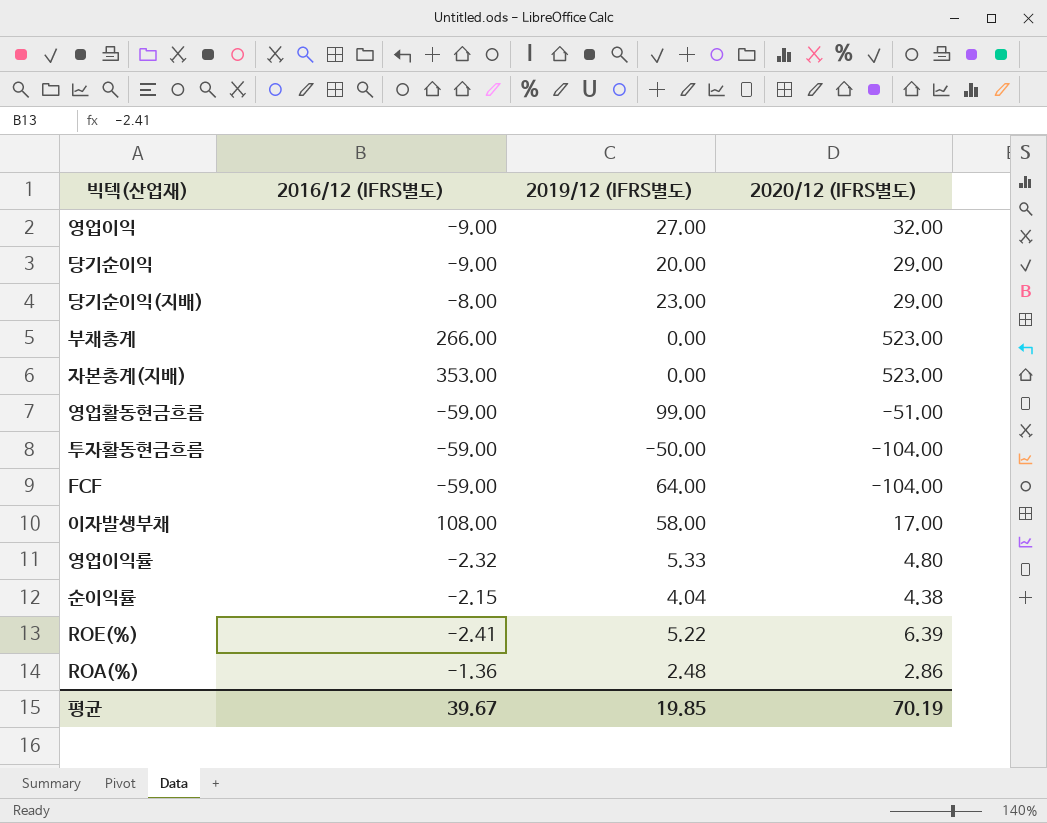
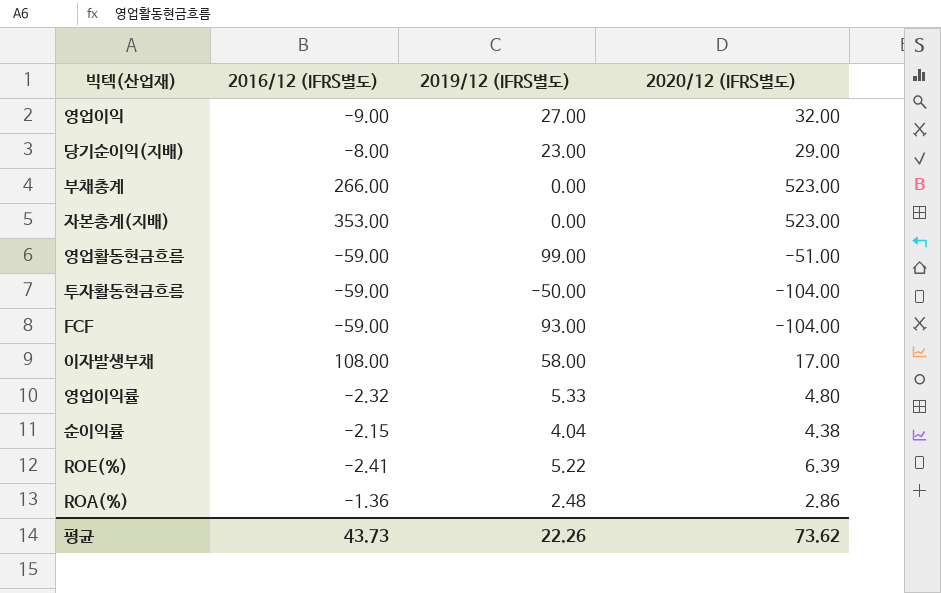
row 당기순이익: -9.00 | 20.00 | 29.00 -> none
FCF | 2019/12 (IFRS별도): 64.00 -> 93.00
평균 | 2016/12 (IFRS별도): 39.67 -> 43.73
평균 | 2019/12 (IFRS별도): 19.85 -> 22.26
평균 | 2020/12 (IFRS별도): 70.19 -> 73.62

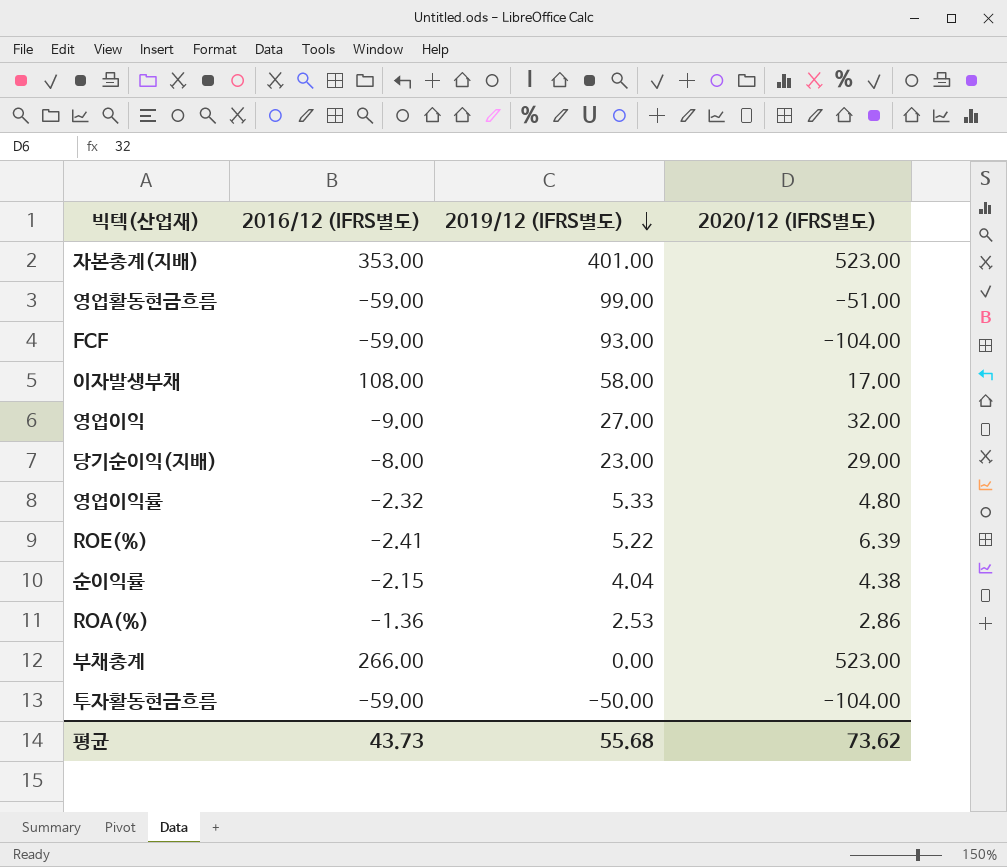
row order: none -> 2019/12 (IFRS별도) descending
자본총계(지배) | 2019/12 (IFRS별도): 0.00 -> 401.00
ROA(%) | 2019/12 (IFRS별도): 2.48 -> 2.53
평균 | 2019/12 (IFRS별도): 22.26 -> 55.68

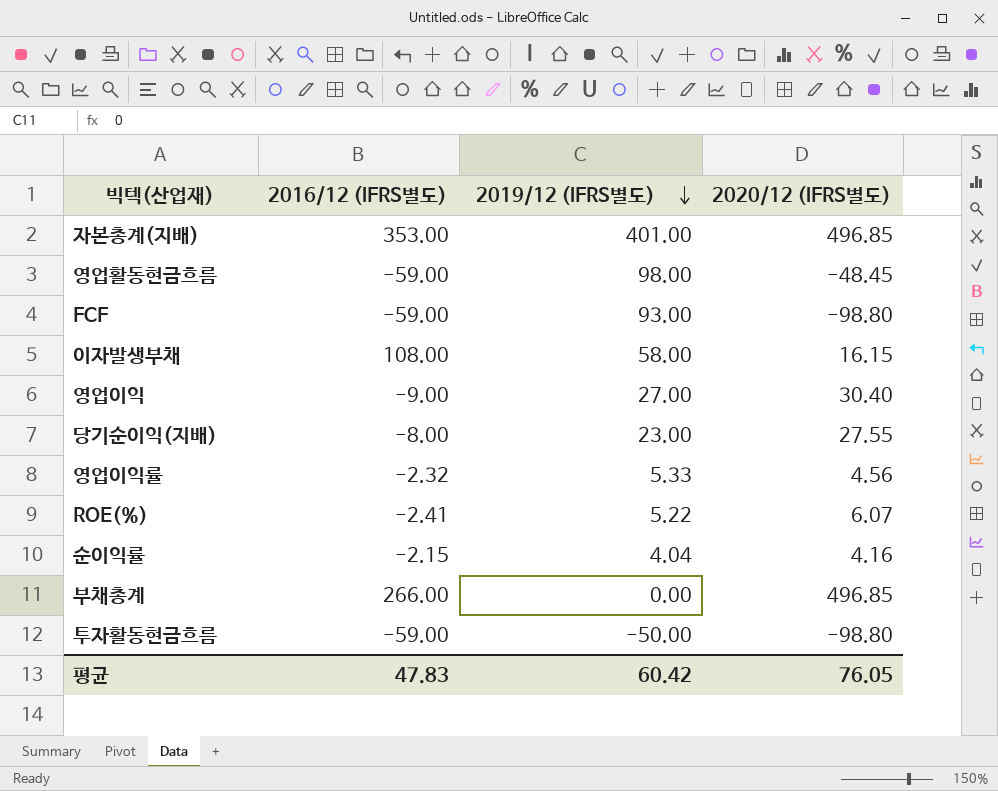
row ROA(%): -1.36 | 2.53 | 2.86 -> none
자본총계(지배) | 2020/12 (IFRS별도): 523.00 -> 496.85
영업활동현금흐름 | 2019/12 (IFRS별도): 99.00 -> 98.00
영업활동현금흐름 | 2020/12 (IFRS별도): -51.00 -> -48.45
FCF | 2020/12 (IFRS별도): -104.00 -> -98.80
이자발생부채 | 2020/12 (IFRS별도): 17.00 -> 16.15
영업이익 | 2020/12 (IFRS별도): 32.00 -> 30.40
당기순이익(지배) | 2020/12 (IFRS별도): 29.00 -> 27.55
영업이익률 | 2020/12 (IFRS별도): 4.80 -> 4.56
ROE(%) | 2020/12 (IFRS별도): 6.39 -> 6.07
순이익률 | 2020/12 (IFRS별도): 4.38 -> 4.16
부채총계 | 2020/12 (IFRS별도): 523.00 -> 496.85
투자활동현금흐름 | 2020/12 (IFRS별도): -104.00 -> -98.80
평균 | 2016/12 (IFRS별도): 43.73 -> 47.83
평균 | 2019/12 (IFRS별도): 55.68 -> 60.42
평균 | 2020/12 (IFRS별도): 73.62 -> 76.05

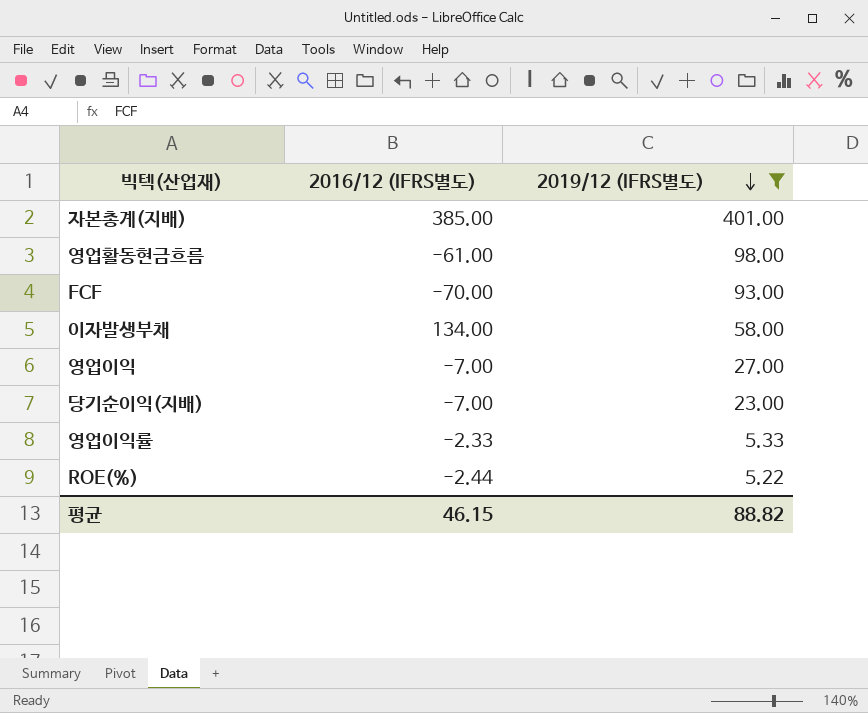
filter: none -> 2019/12 (IFRS별도) >= 5.22
column 2020/12 (IFRS별도) | position: 4 -> none
자본총계(지배) | 2016/12 (IFRS별도): 353.00 -> 385.00
영업활동현금흐름 | 2016/12 (IFRS별도): -59.00 -> -61.00
FCF | 2016/12 (IFRS별도): -59.00 -> -70.00
이자발생부채 | 2016/12 (IFRS별도): 108.00 -> 134.00
영업이익 | 2016/12 (IFRS별도): -9.00 -> -7.00
당기순이익(지배) | 2016/12 (IFRS별도): -8.00 -> -7.00
영업이익률 | 2016/12 (IFRS별도): -2.32 -> -2.33
ROE(%) | 2016/12 (IFRS별도): -2.41 -> -2.44
평균 | 2016/12 (IFRS별도): 47.83 -> 46.15
평균 | 2019/12 (IFRS별도): 60.42 -> 88.82

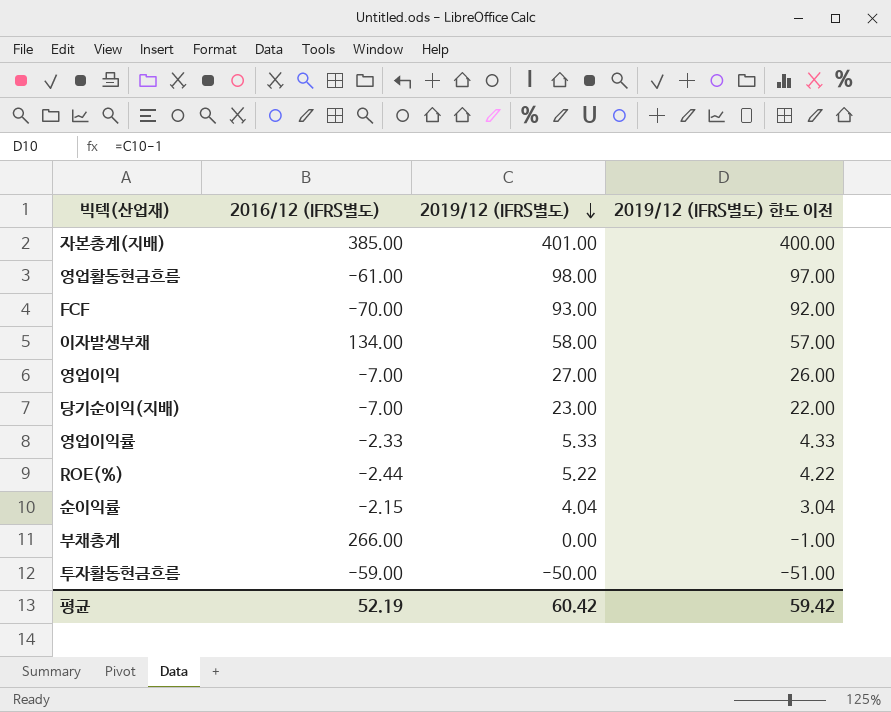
filter: 2019/12 (IFRS별도) >= 5.22 -> none
column 2019/12 (IFRS별도) 한도 이전 | formula: none -> [2019/12 (IFRS별도)] - 1
평균 | 2016/12 (IFRS별도): 46.15 -> 52.19
평균 | 2019/12 (IFRS별도): 88.82 -> 60.42

